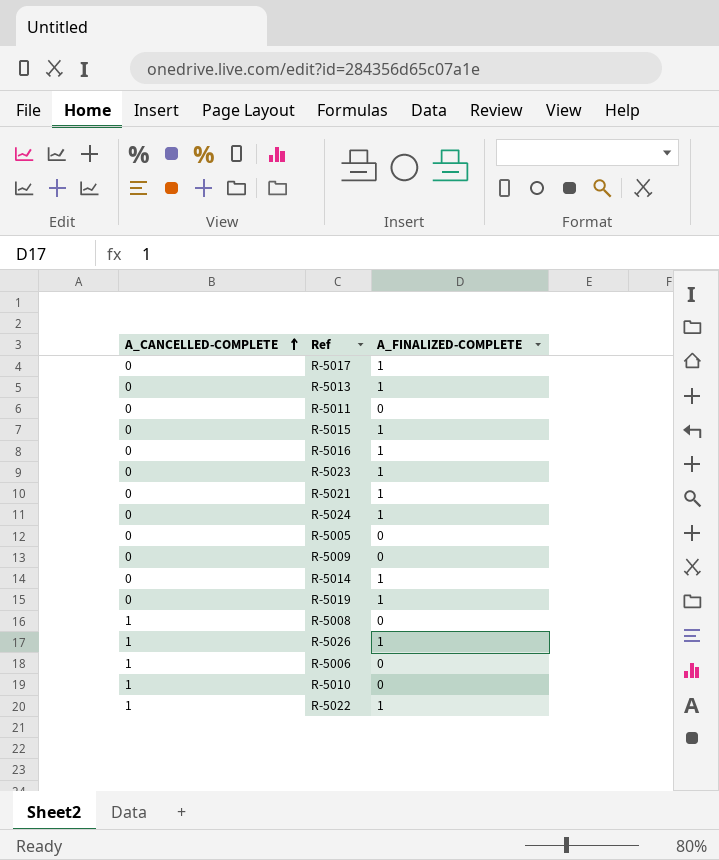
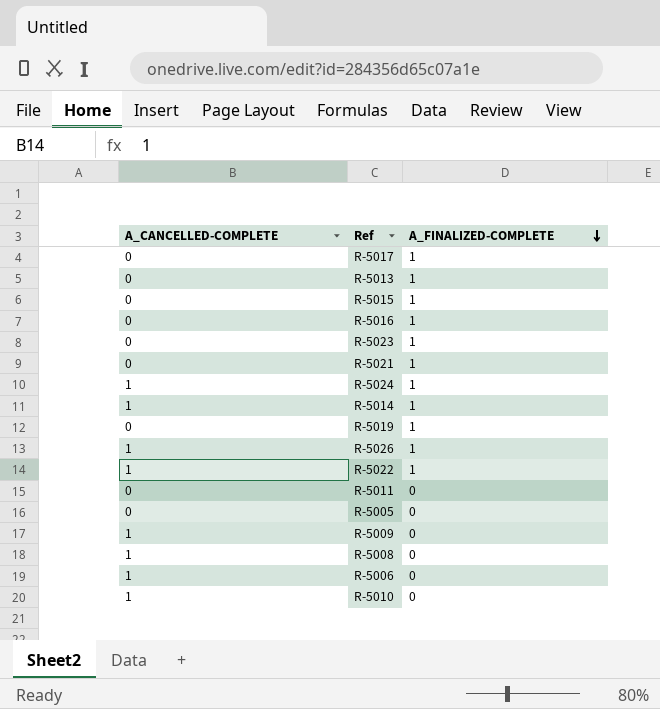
row order: A_CANCELLED-COMPLETE ascending -> A_FINALIZED-COMPLETE descending
R-5024 | A_CANCELLED-COMPLETE: 0 -> 1
R-5014 | A_CANCELLED-COMPLETE: 0 -> 1
R-5009 | A_CANCELLED-COMPLETE: 0 -> 1

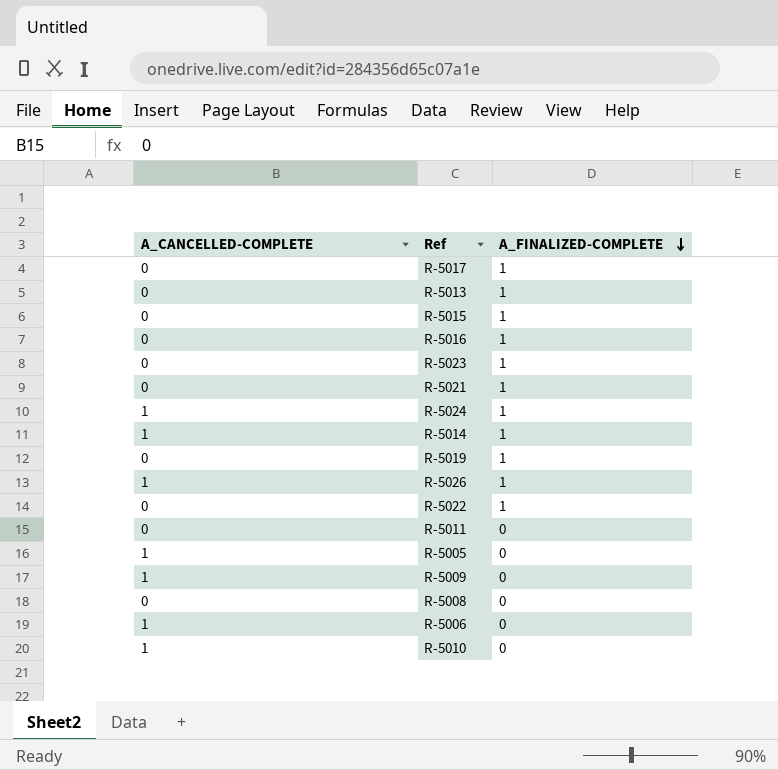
R-5022 | A_CANCELLED-COMPLETE: 1 -> 0
R-5005 | A_CANCELLED-COMPLETE: 0 -> 1
R-5008 | A_CANCELLED-COMPLETE: 1 -> 0

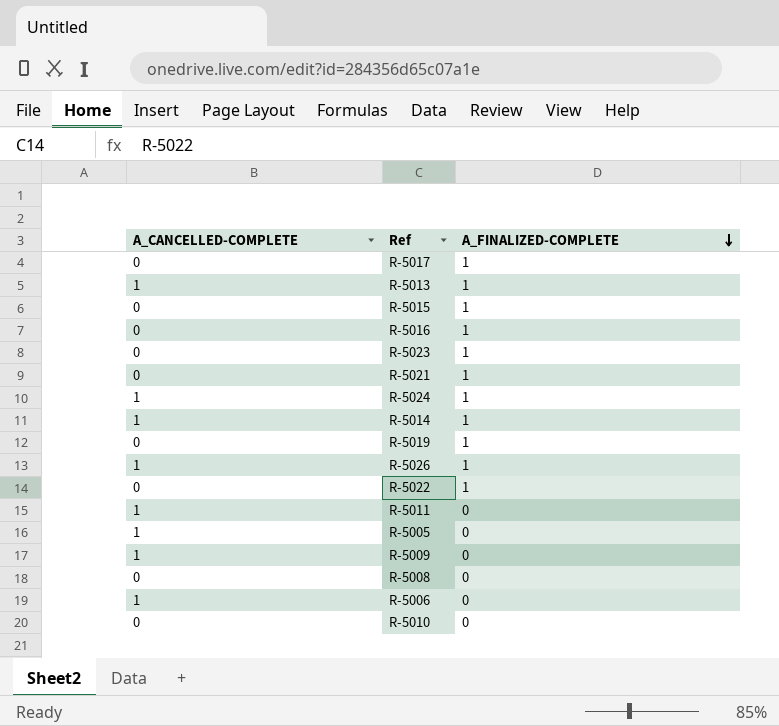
R-5013 | A_CANCELLED-COMPLETE: 0 -> 1
R-5011 | A_CANCELLED-COMPLETE: 0 -> 1
R-5010 | A_CANCELLED-COMPLETE: 1 -> 0

